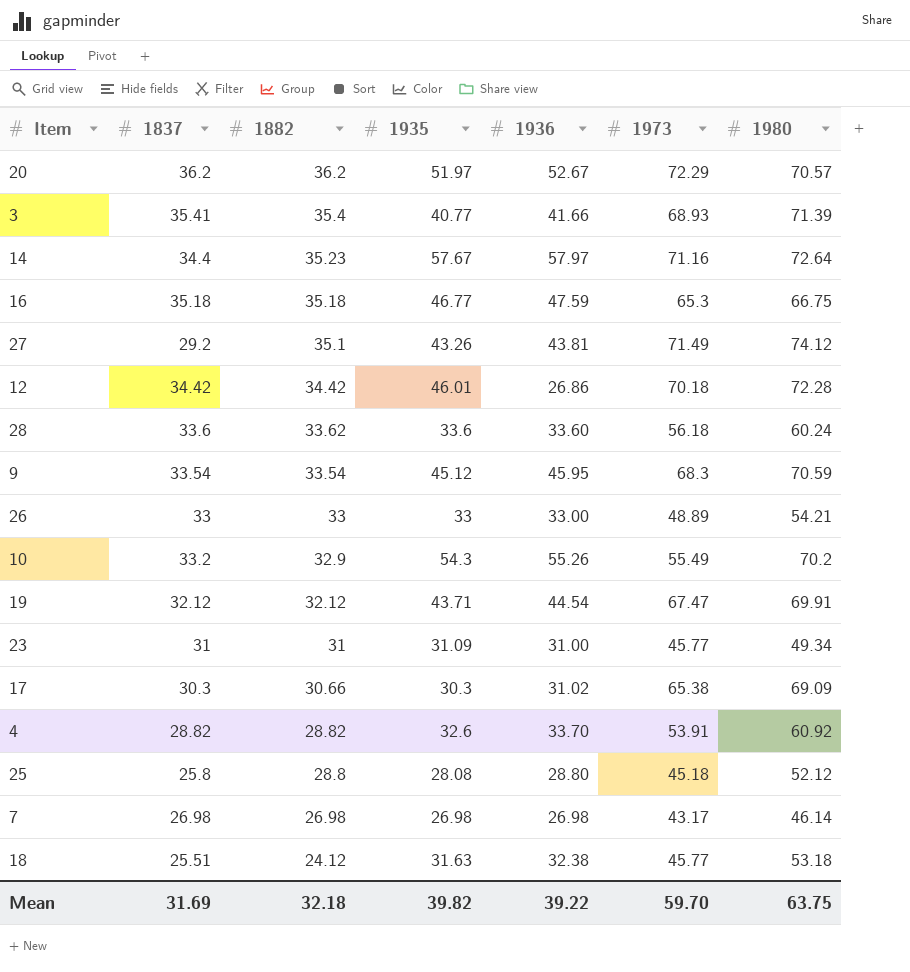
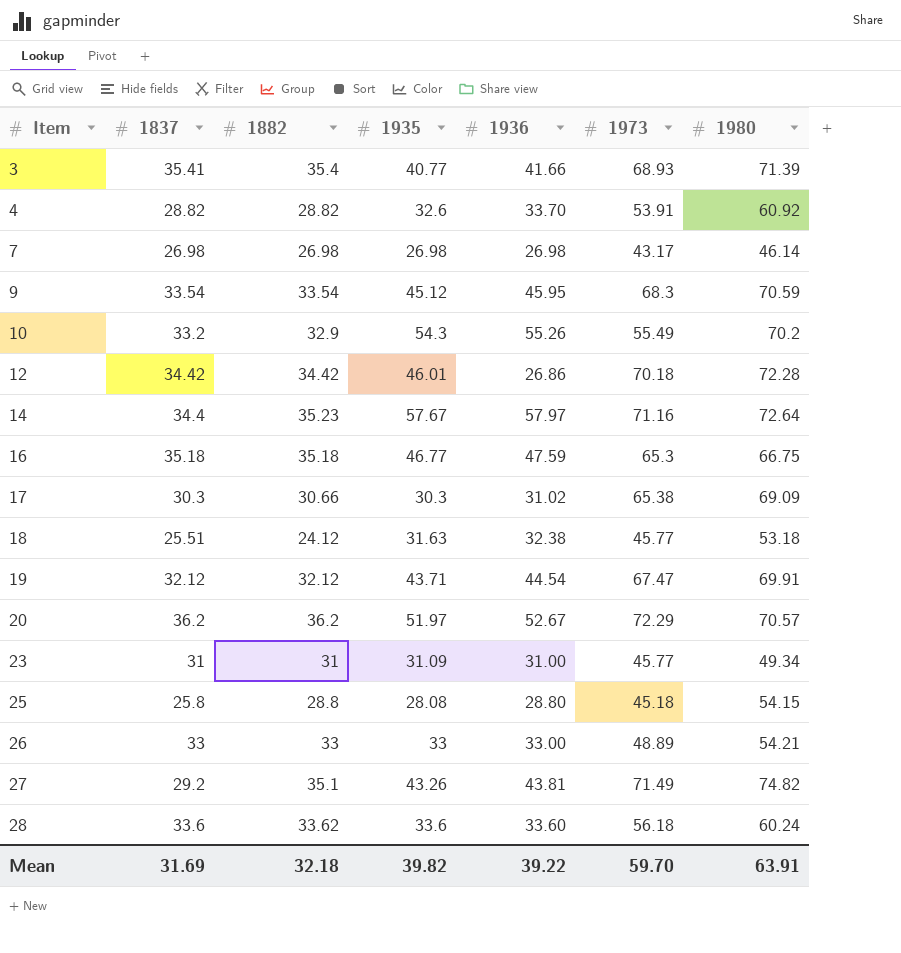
row order: 1882 descending -> Item ascending
25 | 1980: 52.12 -> 54.15
27 | 1980: 74.12 -> 74.82
Mean | 1980: 63.75 -> 63.91

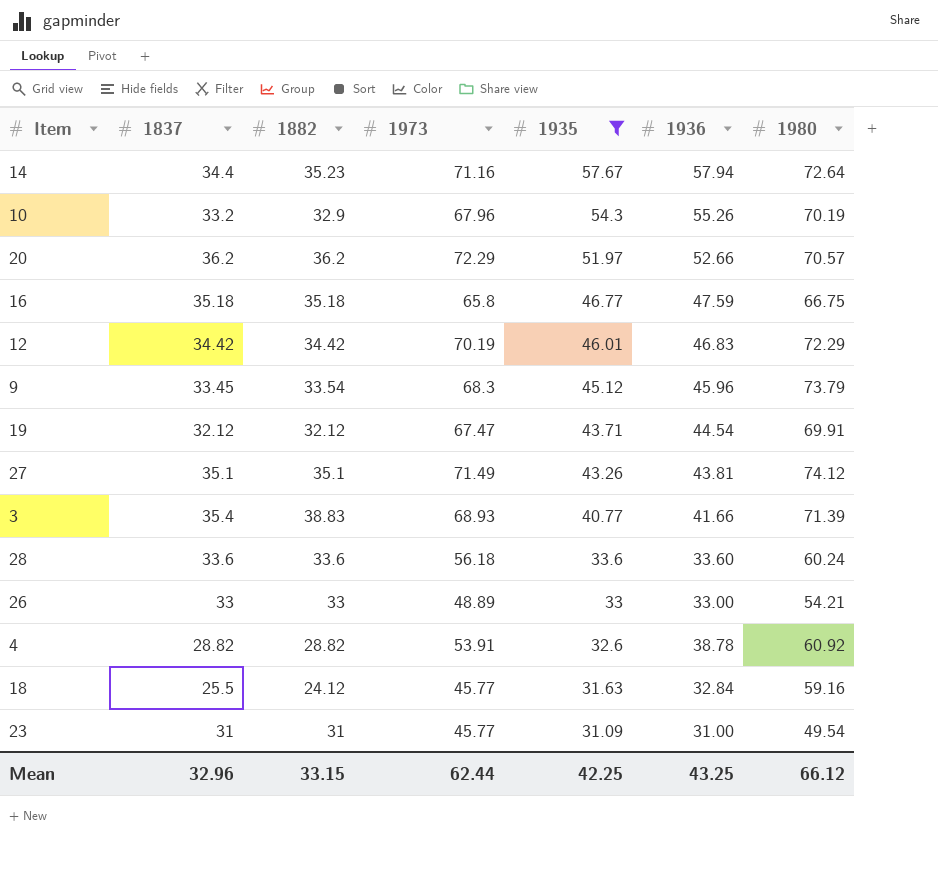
filter: none -> 1935 >= 31.09
row order: Item ascending -> 1935 descending
column 1973 | position: 6 -> 4
14 | 1936: 57.97 -> 57.94
10 | 1973: 55.49 -> 67.96
10 | 1980: 70.2 -> 70.19
20 | 1936: 52.67 -> 52.66
16 | 1973: 65.3 -> 65.8
12 | 1973: 70.18 -> 70.19
12 | 1936: 26.86 -> 46.83
12 | 1980: 72.28 -> 72.29
9 | 1837: 33.54 -> 33.45
9 | 1936: 45.95 -> 45.96
9 | 1980: 70.59 -> 73.79
27 | 1837: 29.2 -> 35.1
27 | 1980: 74.82 -> 74.12
3 | 1837: 35.41 -> 35.4
3 | 1882: 35.4 -> 38.83
28 | 1882: 33.62 -> 33.6
4 | 1936: 33.70 -> 38.78
18 | 1837: 25.51 -> 25.5
18 | 1936: 32.38 -> 32.84
18 | 1980: 53.18 -> 59.16
23 | 1980: 49.34 -> 49.54
Mean | 1837: 31.69 -> 32.96
Mean | 1882: 32.18 -> 33.15
Mean | 1973: 59.70 -> 62.44
Mean | 1935: 39.82 -> 42.25
Mean | 1936: 39.22 -> 43.25
Mean | 1980: 63.91 -> 66.12

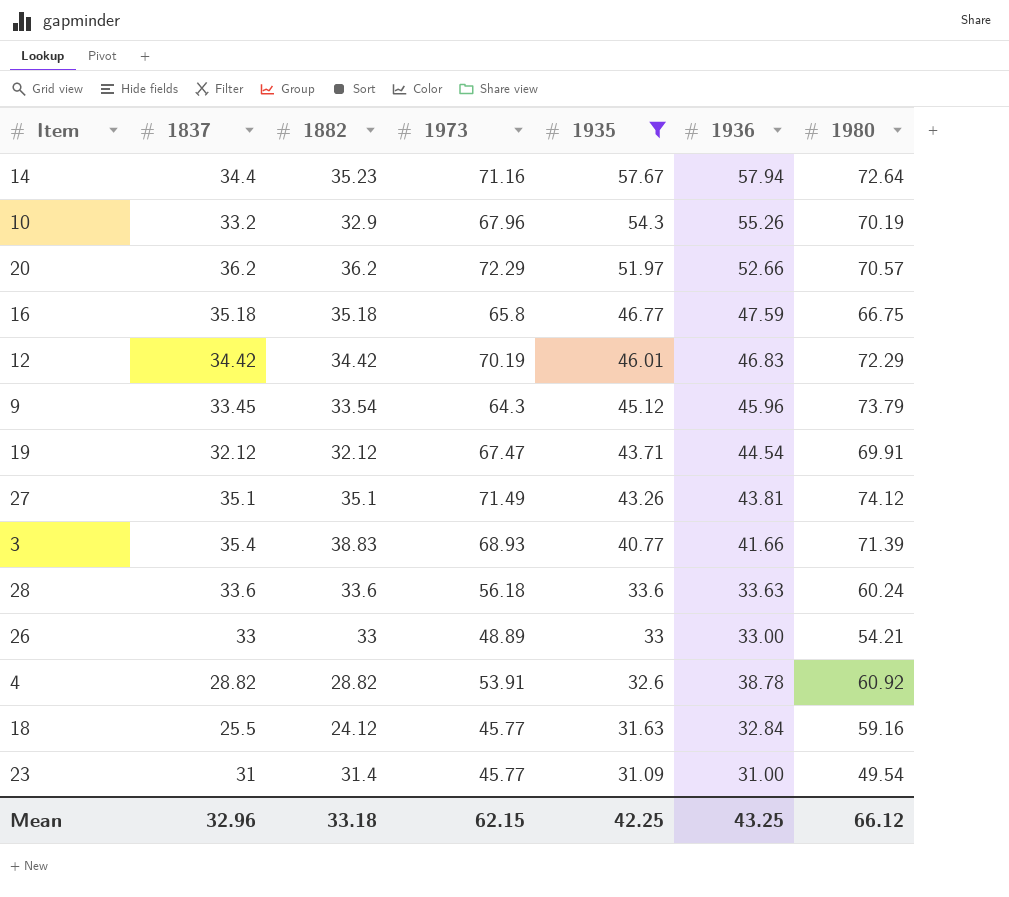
9 | 1973: 68.3 -> 64.3
28 | 1936: 33.60 -> 33.63
23 | 1882: 31 -> 31.4
Mean | 1882: 33.15 -> 33.18
Mean | 1973: 62.44 -> 62.15

